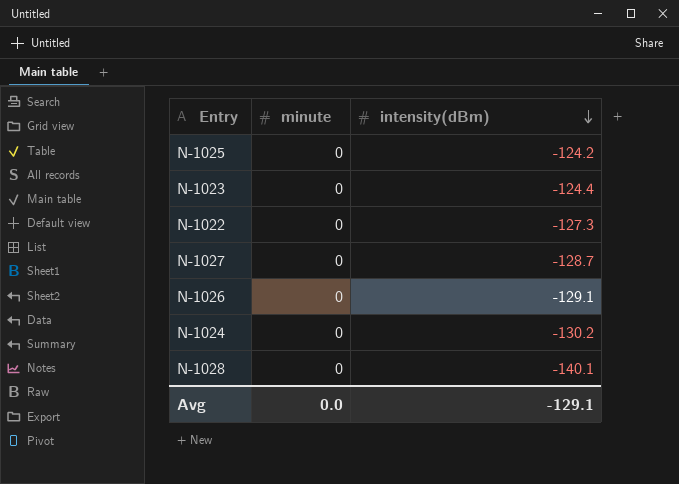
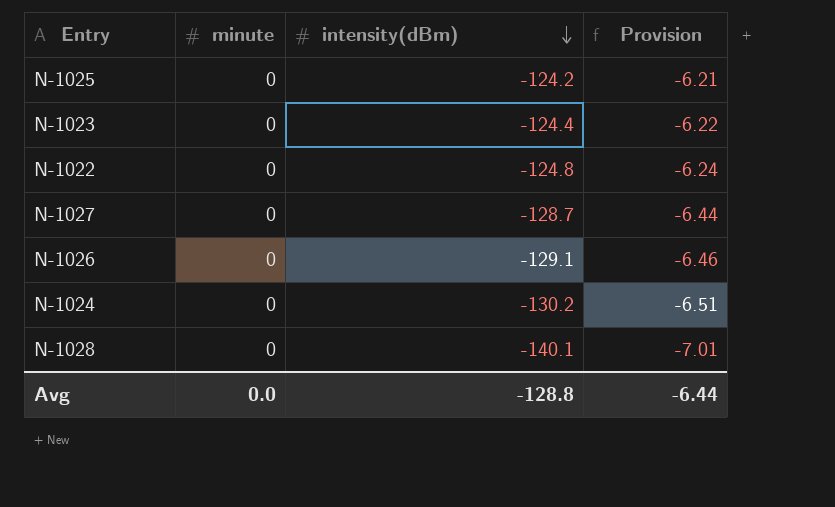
column Provision | formula: none -> [intensity(dBm)] * 0.05
N-1022 | intensity(dBm): -127.3 -> -124.8
Avg | intensity(dBm): -129.1 -> -128.8

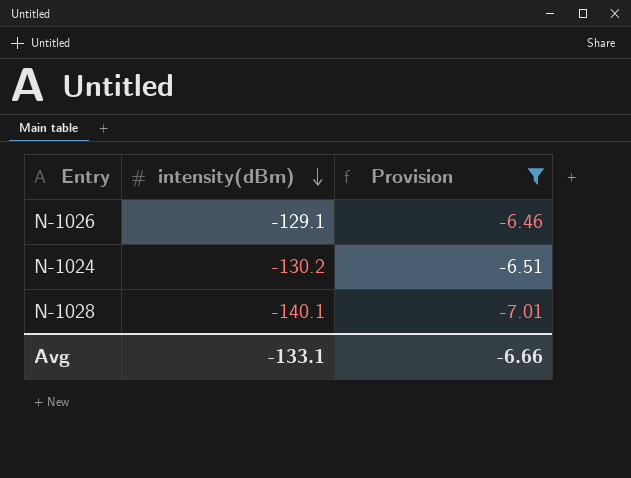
filter: none -> Provision <= -6.46
column minute | position: 2 -> none
Avg | intensity(dBm): -128.8 -> -133.1
Avg | Provision: -6.44 -> -6.66

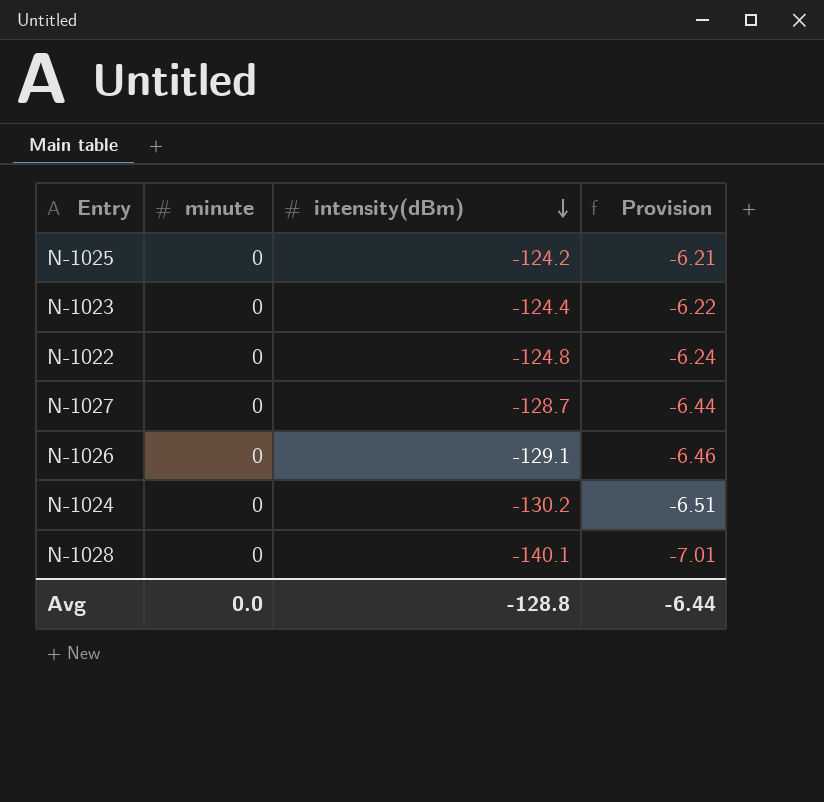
filter: Provision <= -6.46 -> none
column minute | position: none -> 2
Avg | intensity(dBm): -133.1 -> -128.8
Avg | Provision: -6.66 -> -6.44

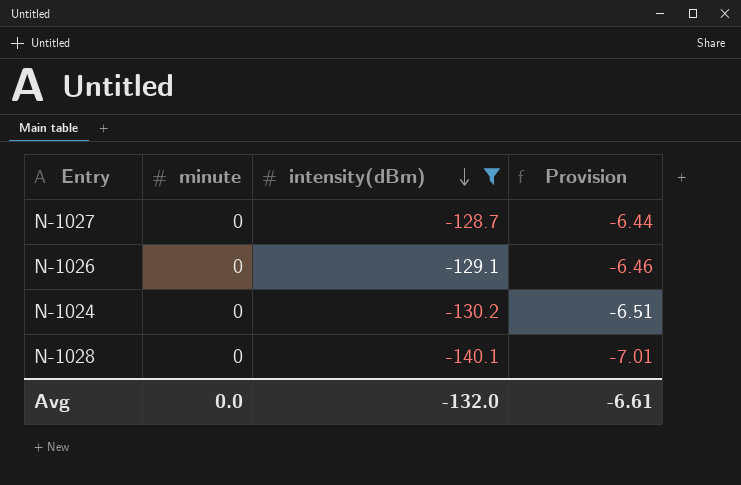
filter: none -> intensity(dBm) <= -128.7
Avg | intensity(dBm): -128.8 -> -132.0
Avg | Provision: -6.44 -> -6.61

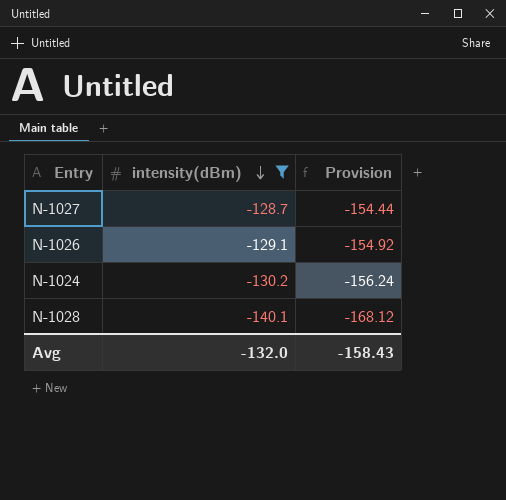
column minute | position: 2 -> none
column Provision | formula: [intensity(dBm)] * 0.05 -> [intensity(dBm)] * 1.2
Avg | Provision: -6.61 -> -158.43

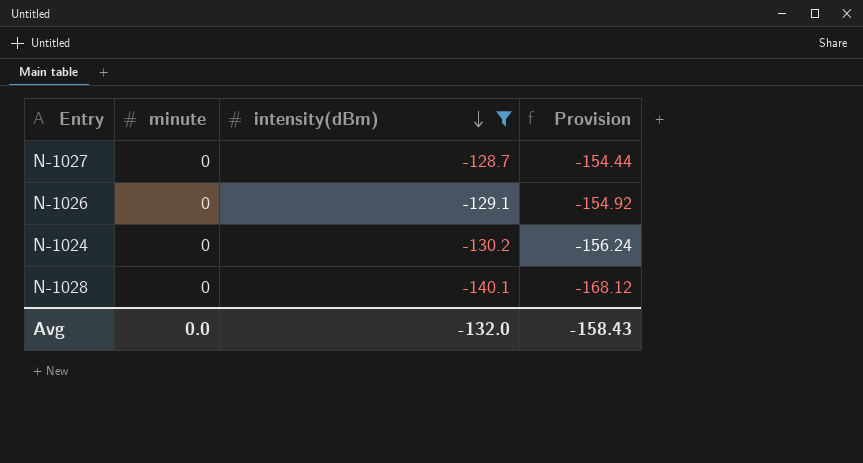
column minute | position: none -> 2

